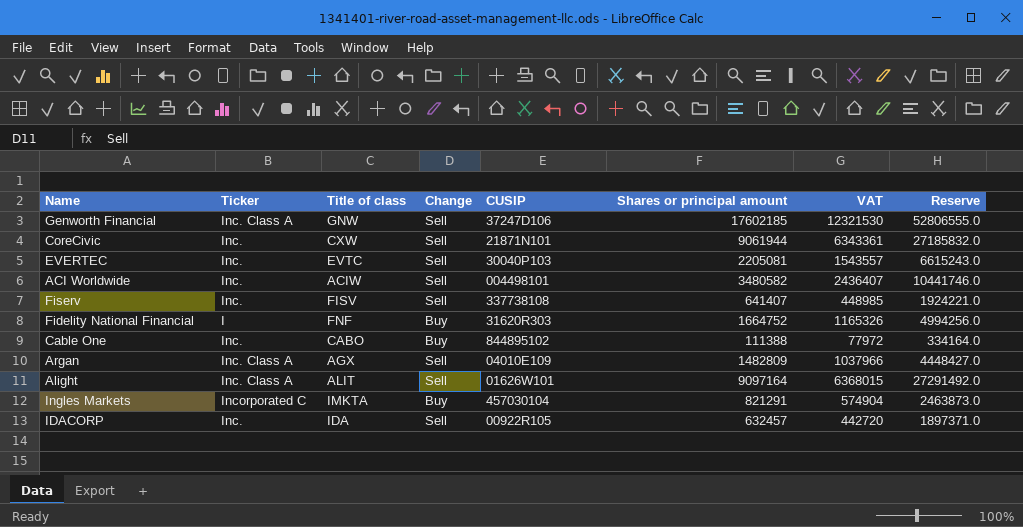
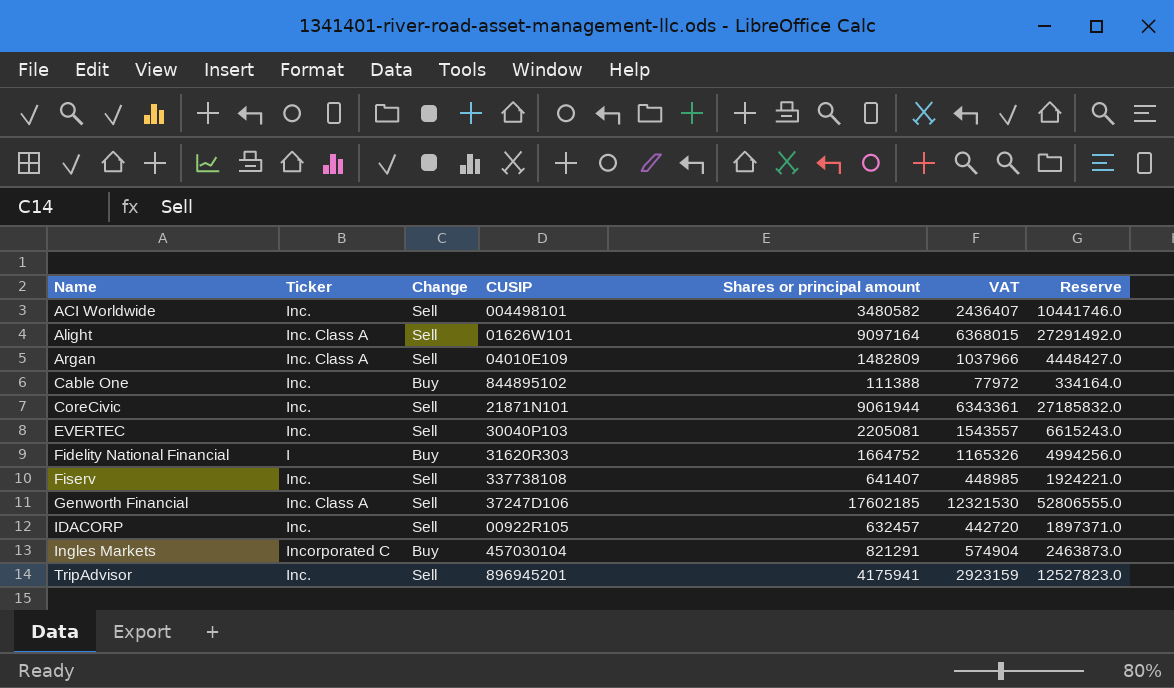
row order: none -> Name ascending
column Title of class | position: 3 -> none
row TripAdvisor: none -> Inc. | Sell | 896945201 | 4175941 | 2923159 | 12527823.0

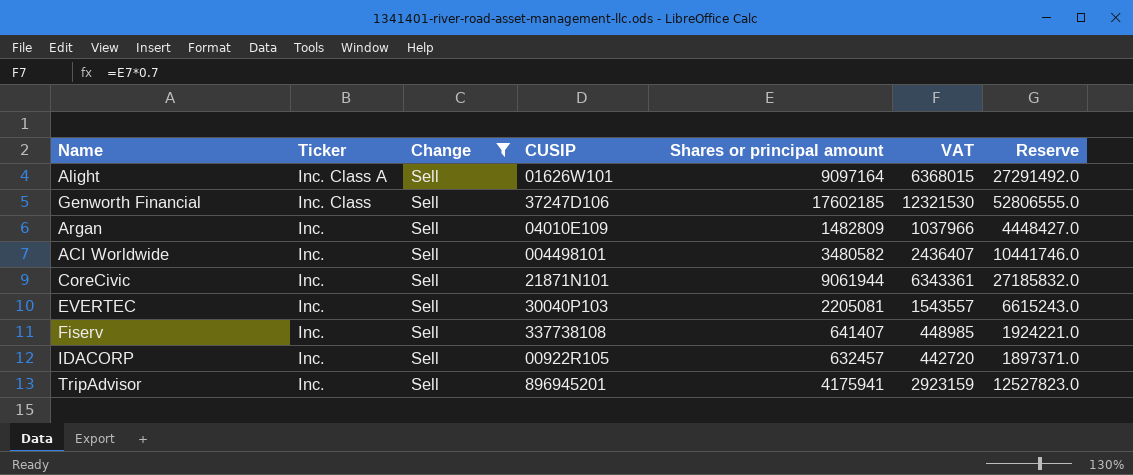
filter: none -> Change = Sell
row order: Name ascending -> Ticker descending
Genworth Financial | Ticker: Inc. Class A -> Inc. Class
Argan | Ticker: Inc. Class A -> Inc.

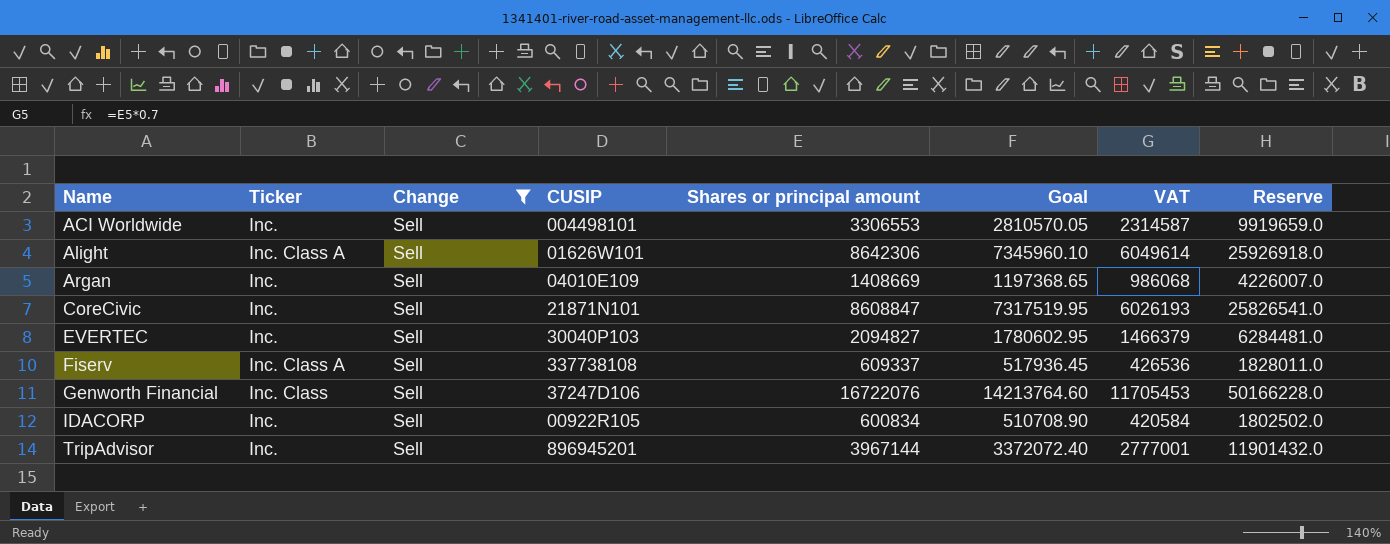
row order: Ticker descending -> Name ascending
column Goal | formula: none -> [Shares or principal amount] * 0.85
ACI Worldwide | Shares or principal amount: 3480582 -> 3306553
ACI Worldwide | VAT: 2436407 -> 2314587
ACI Worldwide | Reserve: 10441746.0 -> 9919659.0
Alight | Shares or principal amount: 9097164 -> 8642306
Alight | VAT: 6368015 -> 6049614
Alight | Reserve: 27291492.0 -> 25926918.0
Argan | Shares or principal amount: 1482809 -> 1408669
Argan | VAT: 1037966 -> 986068
Argan | Reserve: 4448427.0 -> 4226007.0
CoreCivic | Shares or principal amount: 9061944 -> 8608847
CoreCivic | VAT: 6343361 -> 6026193
CoreCivic | Reserve: 27185832.0 -> 25826541.0
EVERTEC | Shares or principal amount: 2205081 -> 2094827
EVERTEC | VAT: 1543557 -> 1466379
EVERTEC | Reserve: 6615243.0 -> 6284481.0
Fiserv | Ticker: Inc. -> Inc. Class A
Fiserv | Shares or principal amount: 641407 -> 609337
Fiserv | VAT: 448985 -> 426536
Fiserv | Reserve: 1924221.0 -> 1828011.0
Genworth Financial | Shares or principal amount: 17602185 -> 16722076
Genworth Financial | VAT: 12321530 -> 11705453
Genworth Financial | Reserve: 52806555.0 -> 50166228.0
IDACORP | Shares or principal amount: 632457 -> 600834
IDACORP | VAT: 442720 -> 420584
IDACORP | Reserve: 1897371.0 -> 1802502.0
TripAdvisor | Shares or principal amount: 4175941 -> 3967144
TripAdvisor | VAT: 2923159 -> 2777001
TripAdvisor | Reserve: 12527823.0 -> 11901432.0

